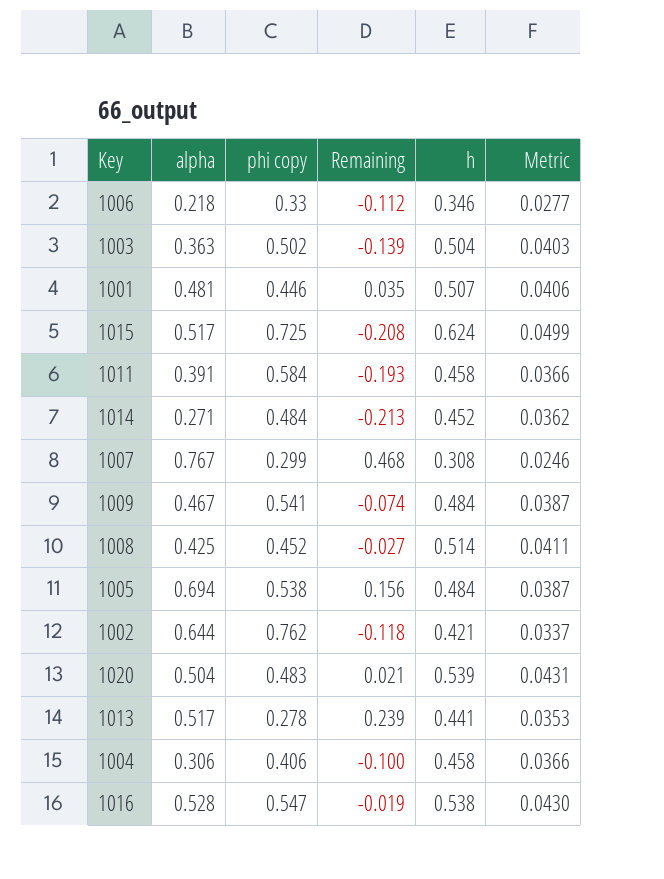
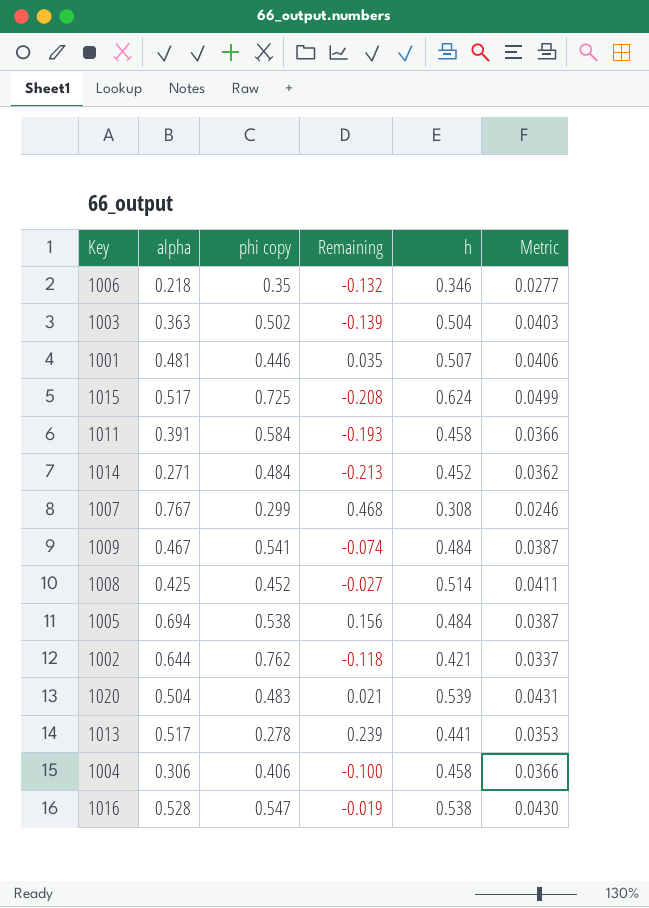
1006 | phi copy: 0.33 -> 0.35
1006 | Remaining: -0.112 -> -0.132

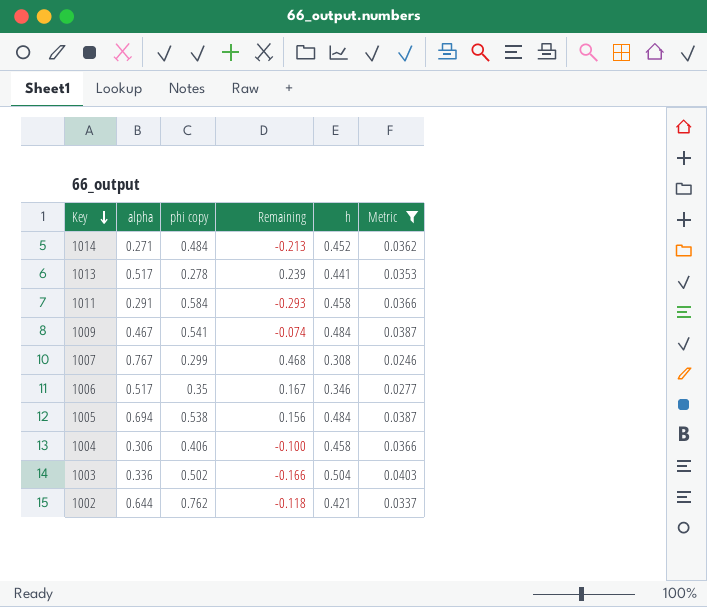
filter: none -> Metric <= 0.0403
row order: none -> Key descending
1011 | alpha: 0.391 -> 0.291
1011 | Remaining: -0.193 -> -0.293
1006 | alpha: 0.218 -> 0.517
1006 | Remaining: -0.132 -> 0.167
1003 | alpha: 0.363 -> 0.336
1003 | Remaining: -0.139 -> -0.166

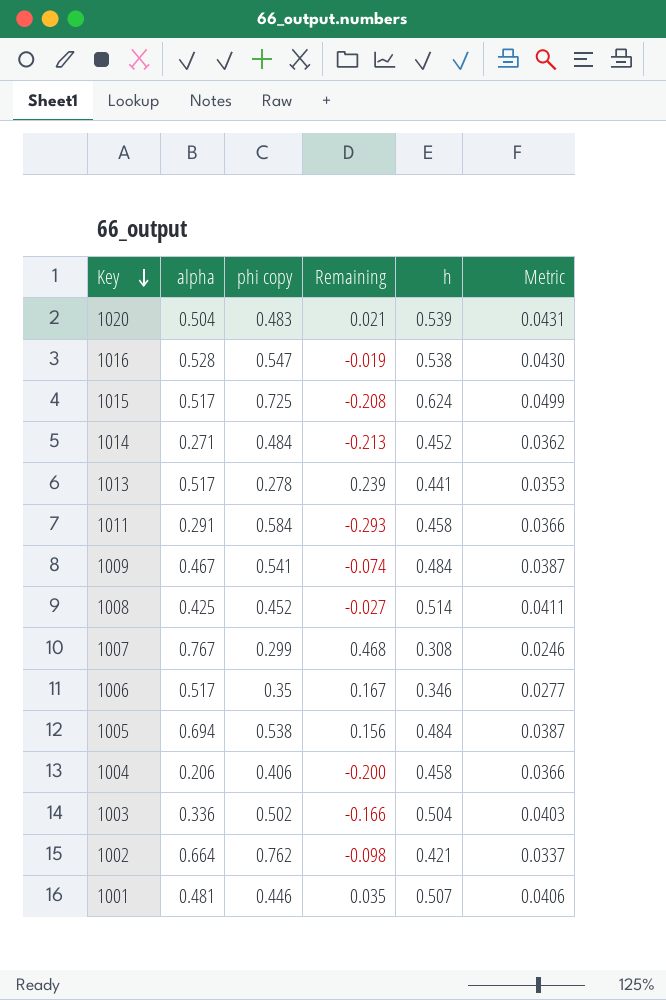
filter: Metric <= 0.0403 -> none
1004 | alpha: 0.306 -> 0.206
1004 | Remaining: -0.100 -> -0.200
1002 | alpha: 0.644 -> 0.664
1002 | Remaining: -0.118 -> -0.098

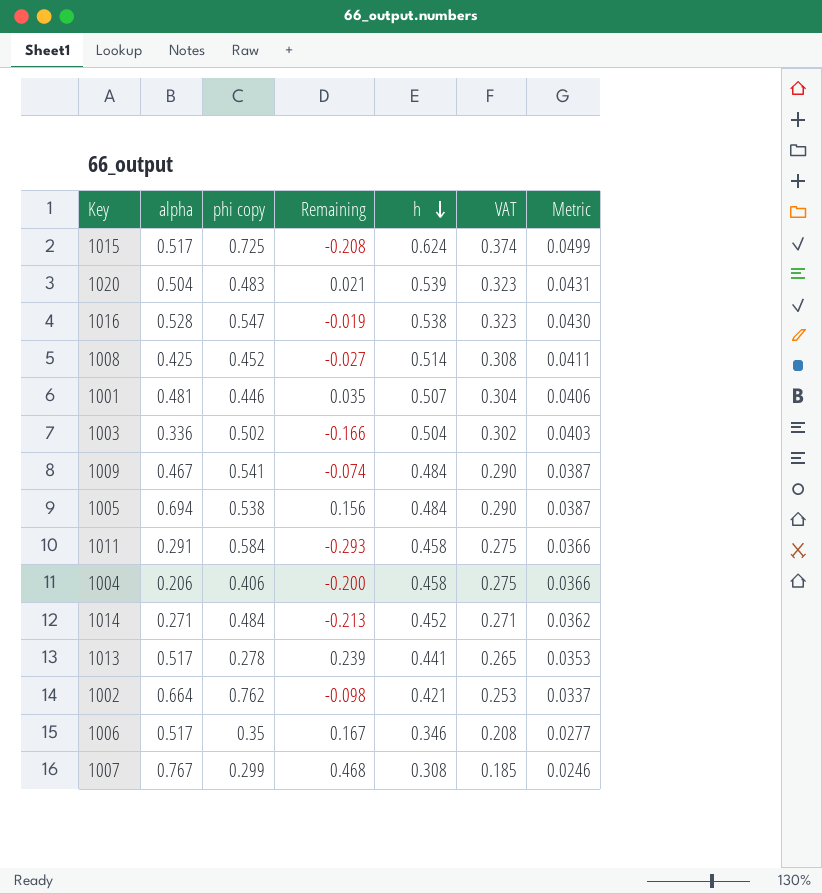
row order: Key descending -> h descending
column VAT | formula: none -> [h] * 0.6

